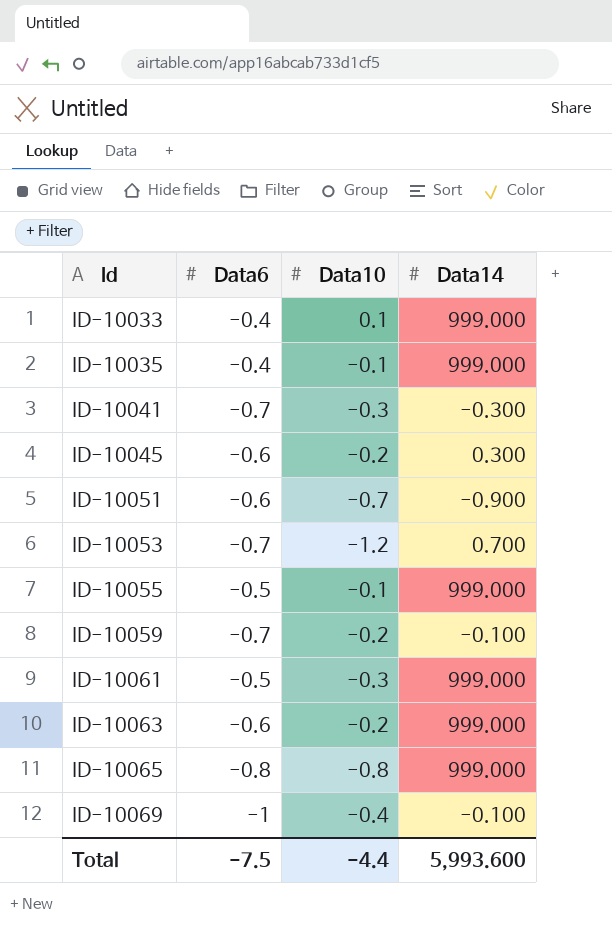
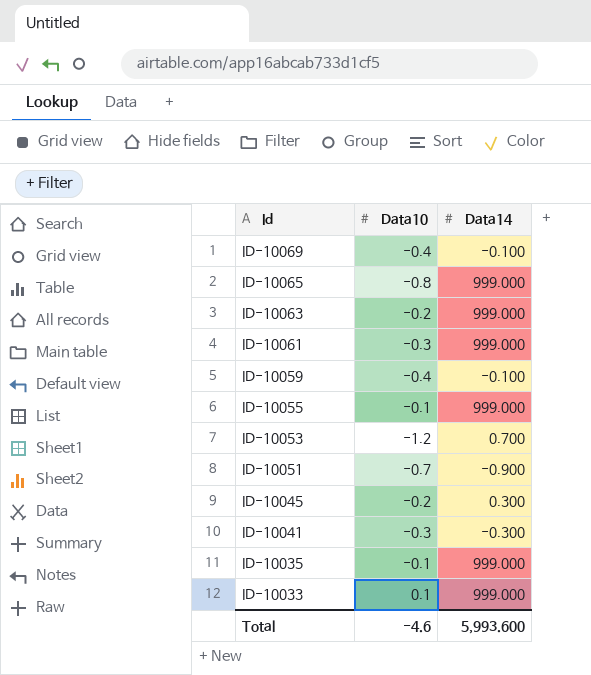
row order: Id ascending -> Id descending
column Data6 | position: 2 -> none
ID-10059 | Data10: -0.2 -> -0.4
Total | Data10: -4.4 -> -4.6

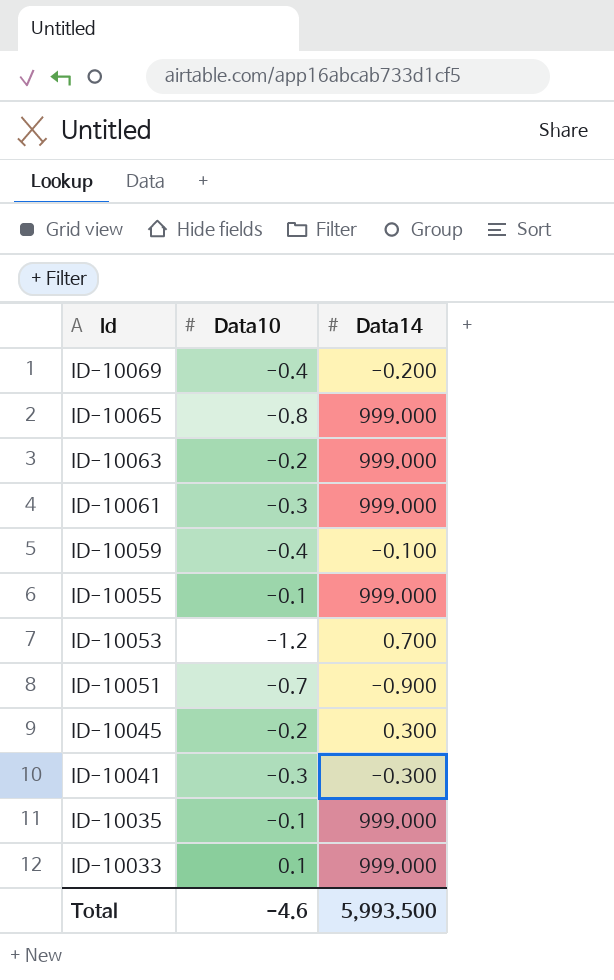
ID-10069 | Data14: -0.100 -> -0.200
Total | Data14: 5,993.600 -> 5,993.500

